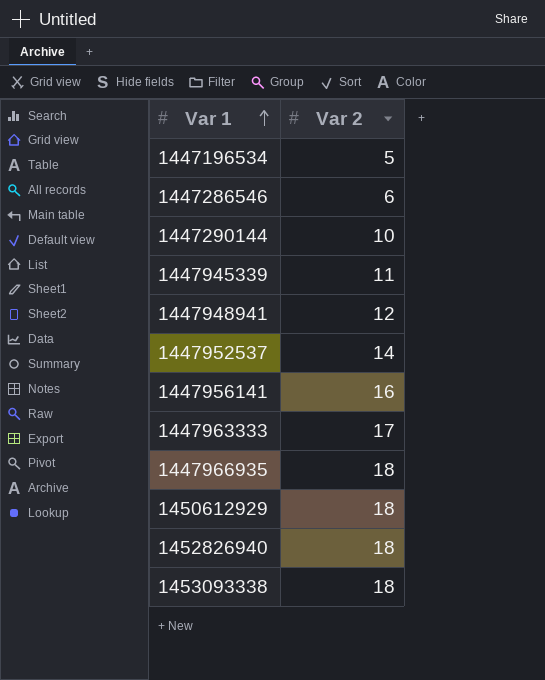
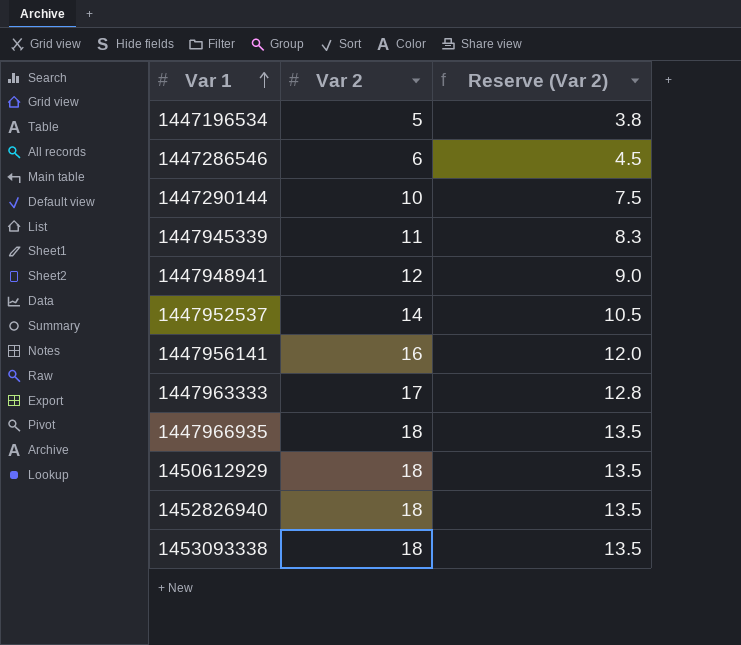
column Reserve (Var 2) | formula: none -> [Var 2] * 0.75

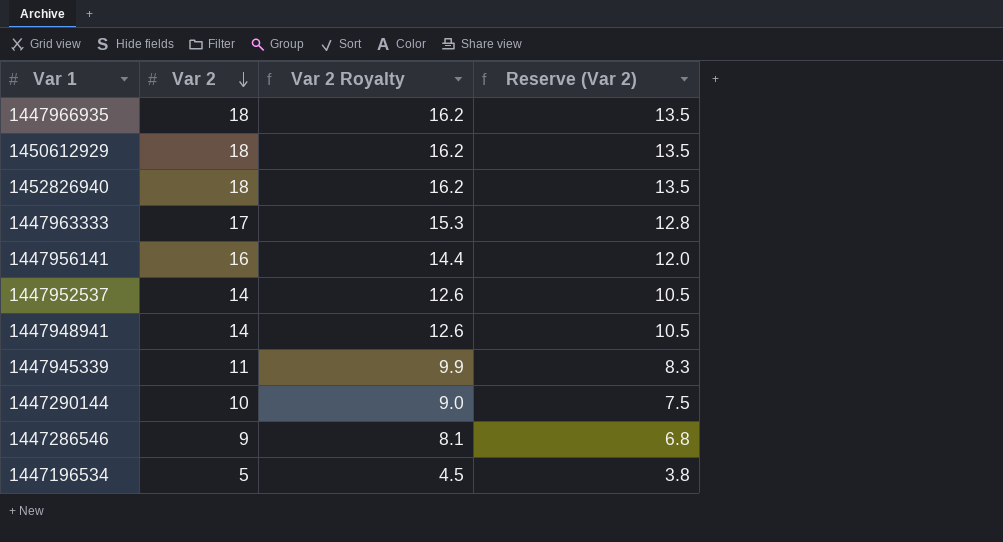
row order: Var 1 ascending -> Var 2 descending
column Var 2 Royalty | formula: none -> [Var 2] * 0.9
row 1453093338: 18 | 13.5 -> none
1447948941 | Var 2: 12 -> 14
1447948941 | Reserve (Var 2): 9.0 -> 10.5
1447286546 | Var 2: 6 -> 9
1447286546 | Reserve (Var 2): 4.5 -> 6.8

